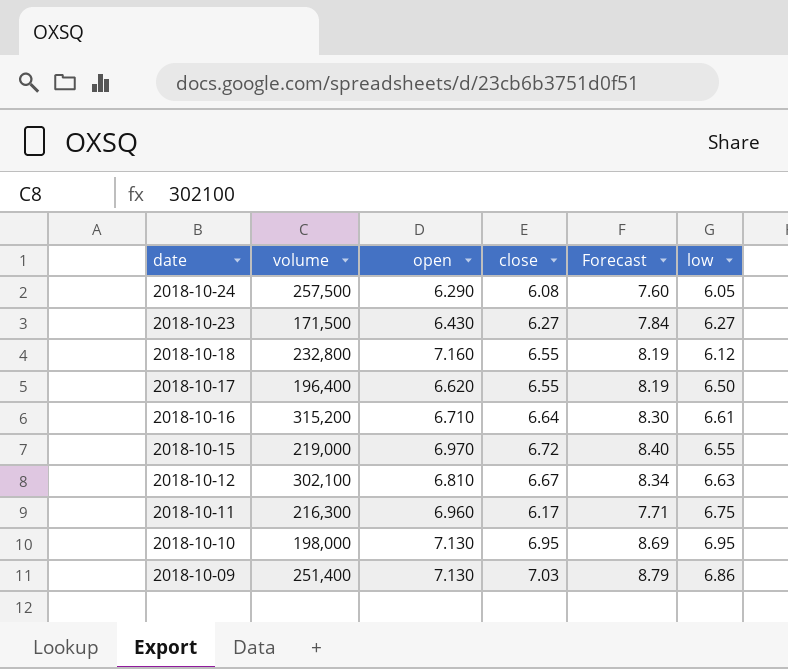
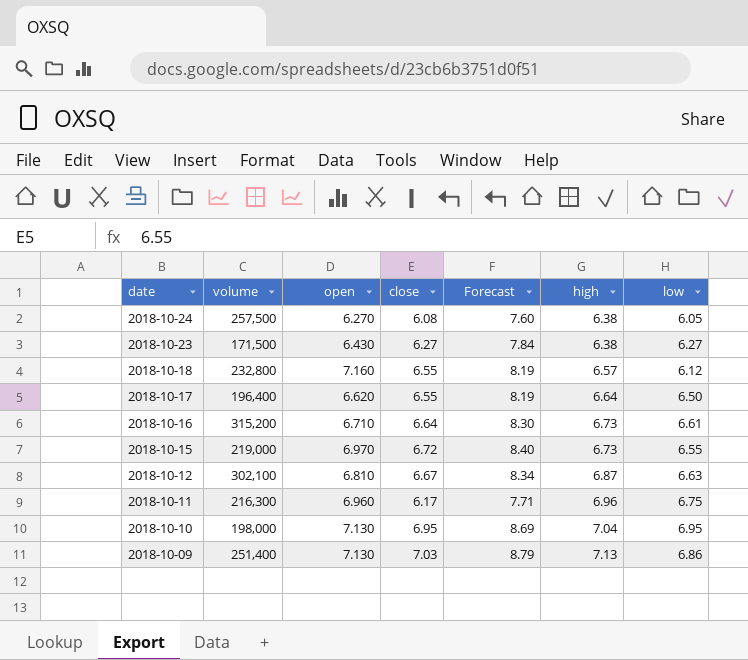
column high | position: none -> 6
2018-10-24 | open: 6.290 -> 6.270

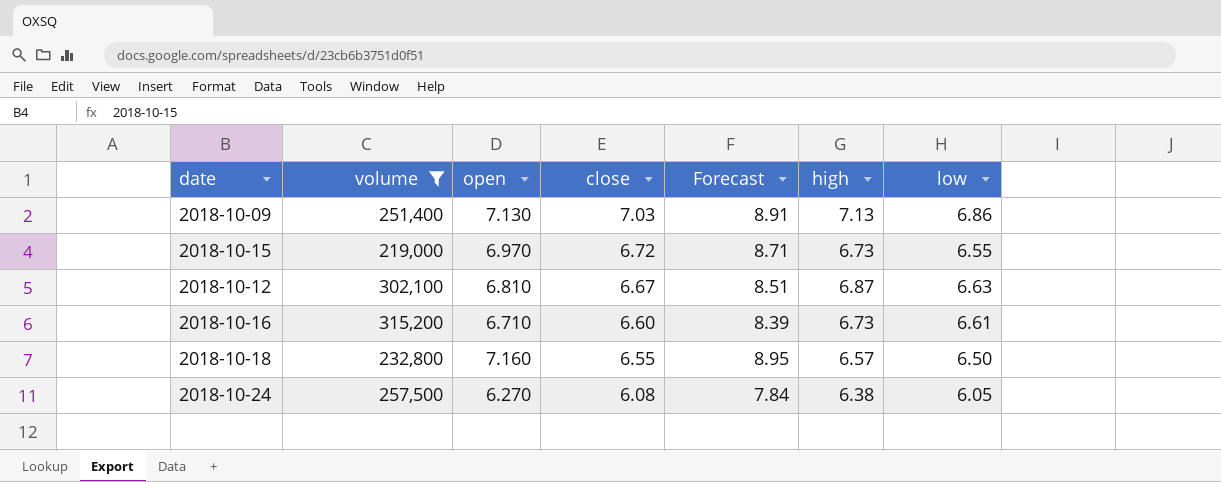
filter: none -> volume >= 219,000
row order: date descending -> close descending
column Forecast | formula: [close] * 1.25 -> [open] * 1.25
2018-10-16 | close: 6.64 -> 6.60
2018-10-18 | low: 6.12 -> 6.50

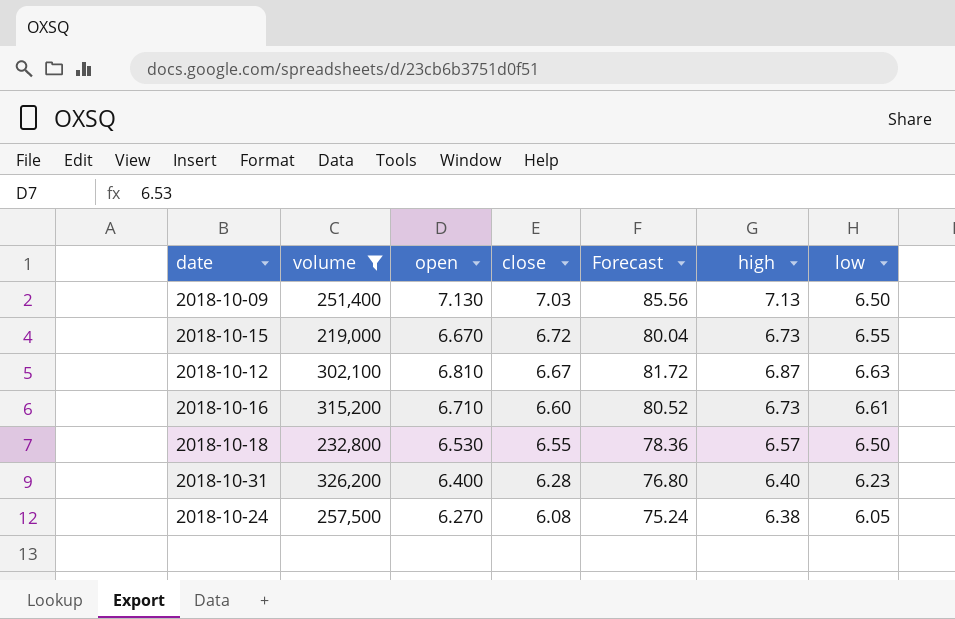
column Forecast | formula: [open] * 1.25 -> [open] * 12
2018-10-09 | low: 6.86 -> 6.50
2018-10-15 | open: 6.970 -> 6.670
2018-10-18 | open: 7.160 -> 6.530
row 2018-10-31: none -> 326,200 | 6.400 | 6.28 | 76.80 | 6.40 | 6.23

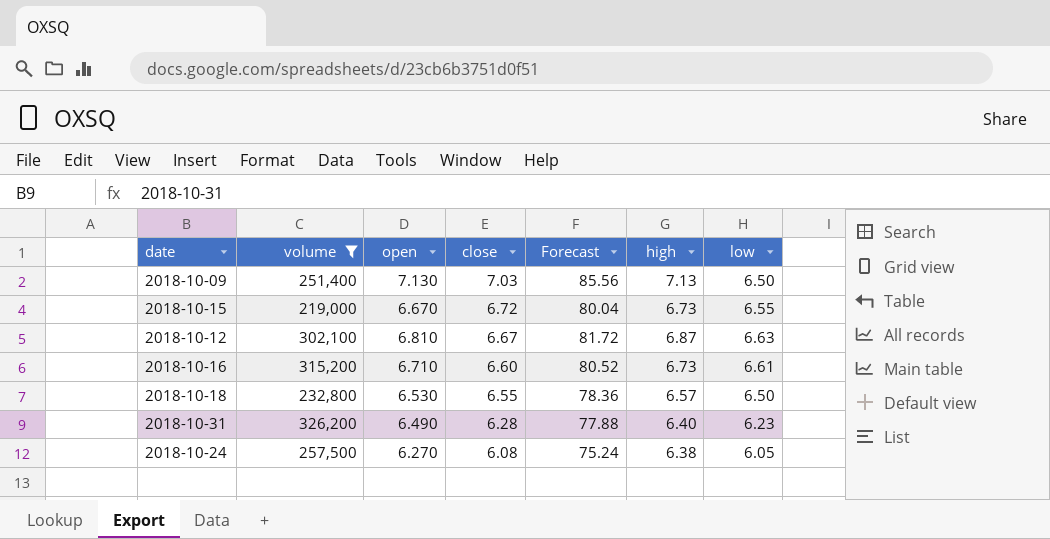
2018-10-31 | open: 6.400 -> 6.490
2018-10-31 | Forecast: 76.80 -> 77.88

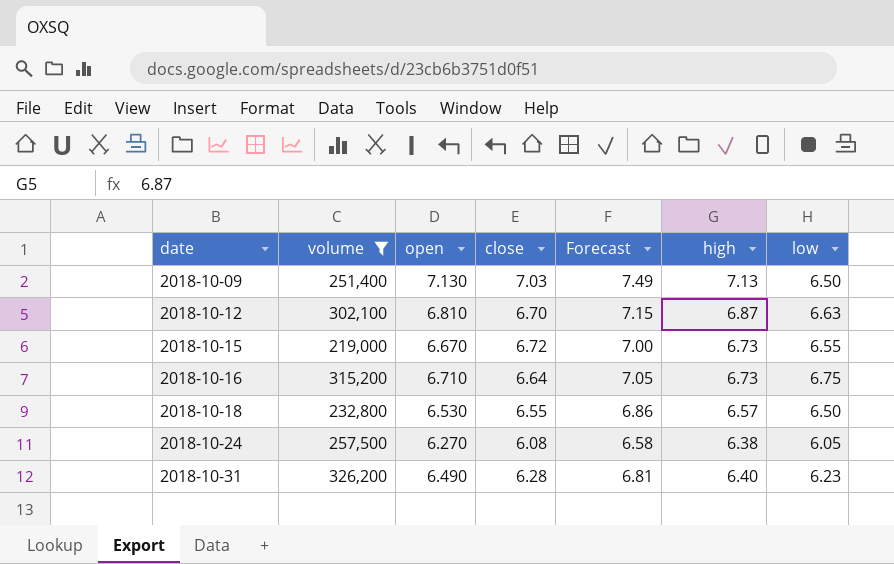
row order: close descending -> date ascending
column Forecast | formula: [open] * 12 -> [open] * 1.05
2018-10-12 | close: 6.67 -> 6.70
2018-10-16 | close: 6.60 -> 6.64
2018-10-16 | low: 6.61 -> 6.75

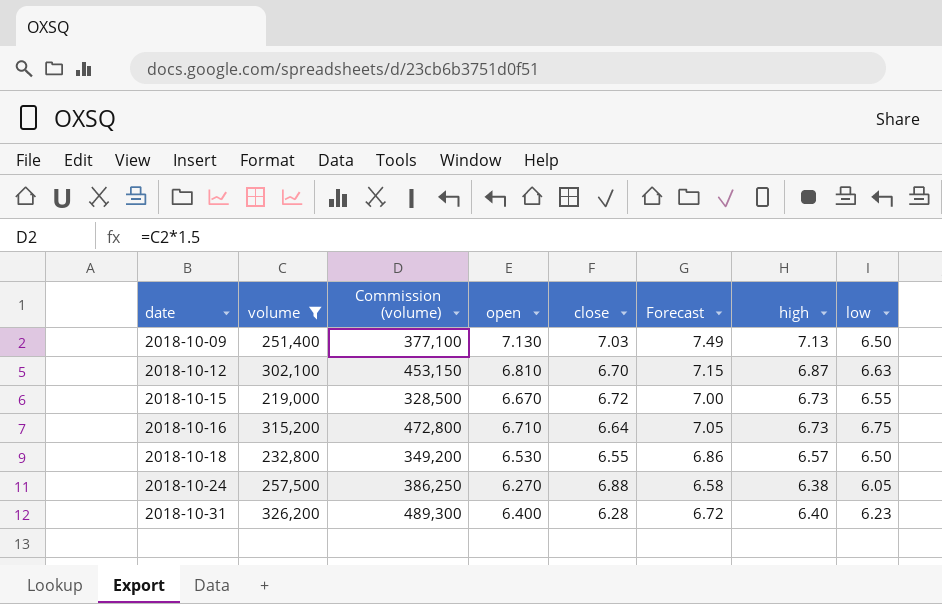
column Commission (volume) | formula: none -> [volume] * 1.5
2018-10-24 | close: 6.08 -> 6.88
2018-10-31 | open: 6.490 -> 6.400
2018-10-31 | Forecast: 6.81 -> 6.72

